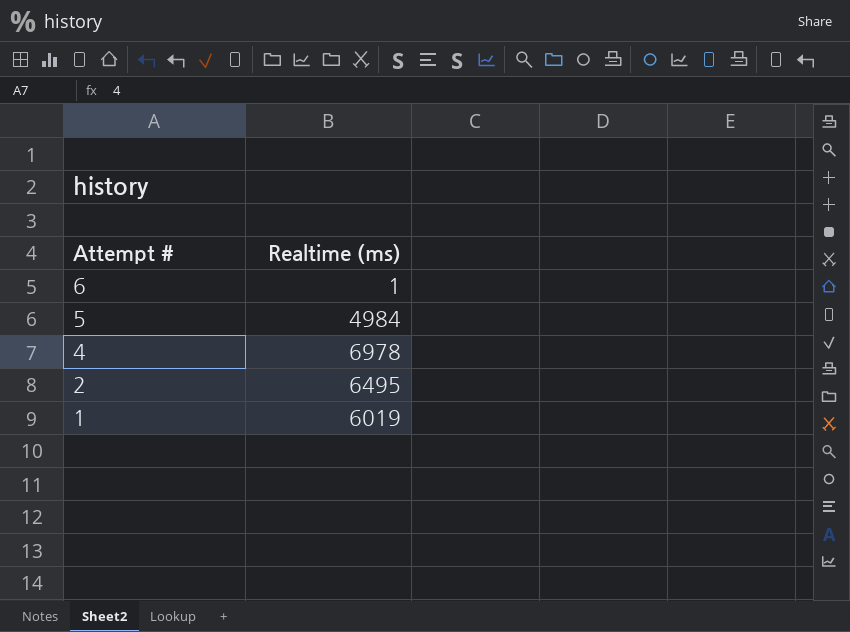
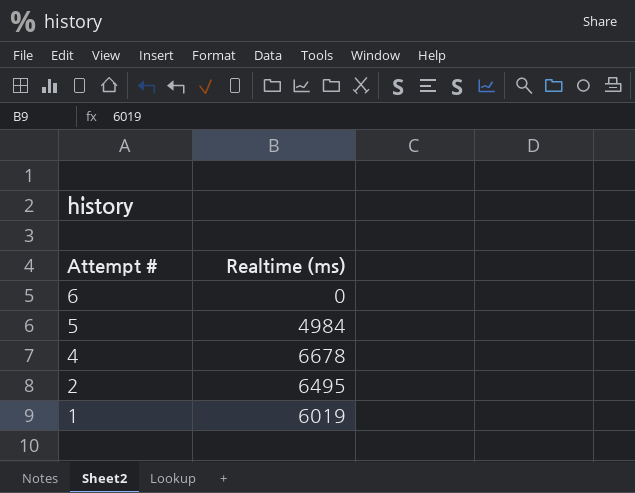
6 | Realtime (ms): 1 -> 0
4 | Realtime (ms): 6978 -> 6678

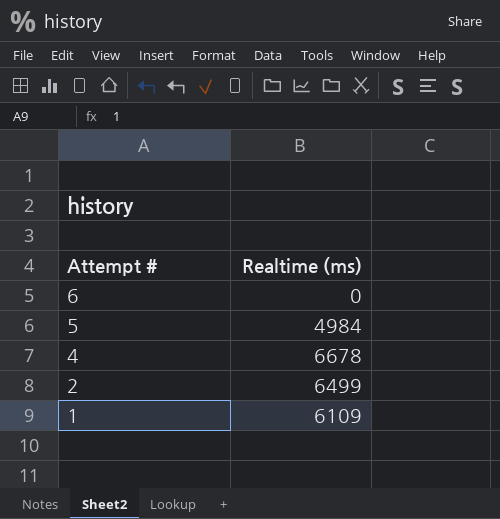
2 | Realtime (ms): 6495 -> 6499
1 | Realtime (ms): 6019 -> 6109

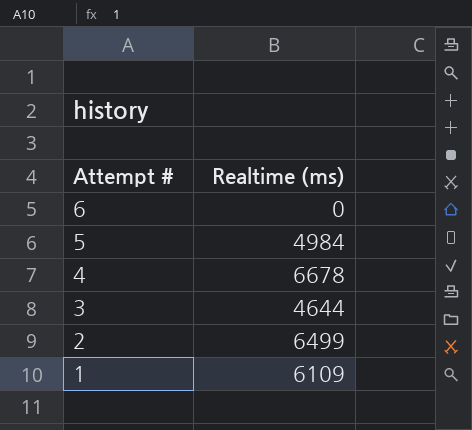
row 3: none -> 4644

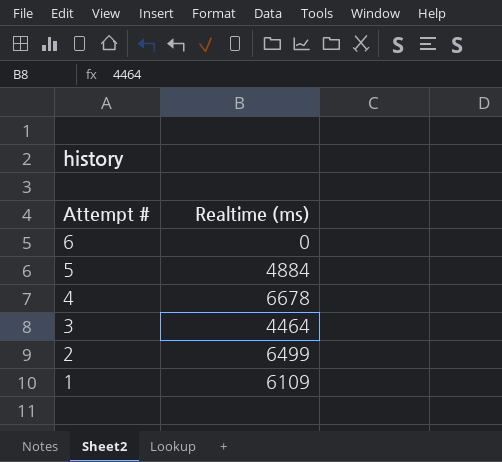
5 | Realtime (ms): 4984 -> 4884
3 | Realtime (ms): 4644 -> 4464

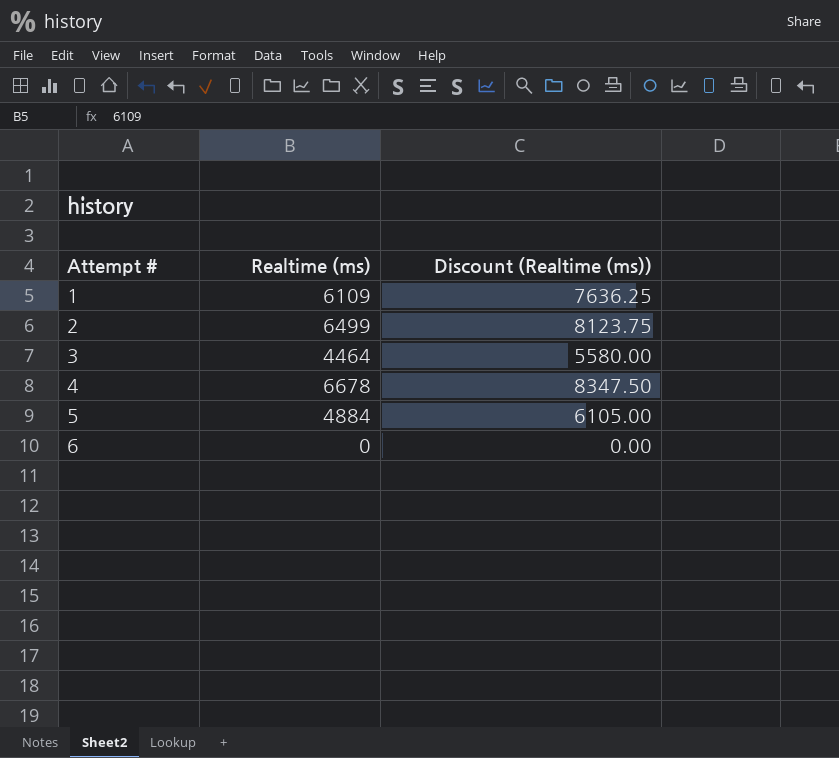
row order: Attempt # descending -> Attempt # ascending
column Discount (Realtime (ms)) | formula: none -> [Realtime (ms)] * 1.25

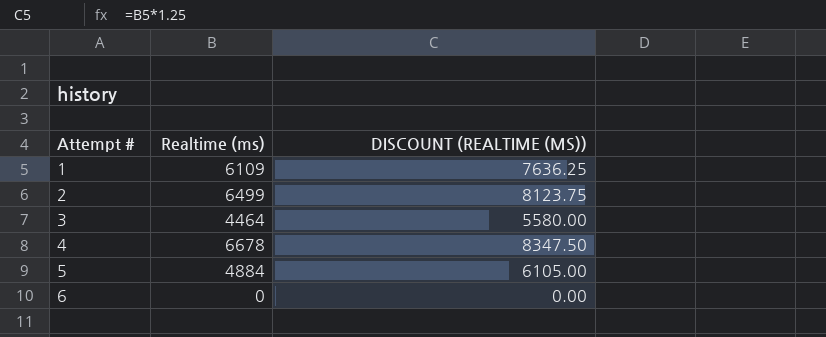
column name: Discount (Realtime (ms)) -> DISCOUNT (REALTIME (MS))

